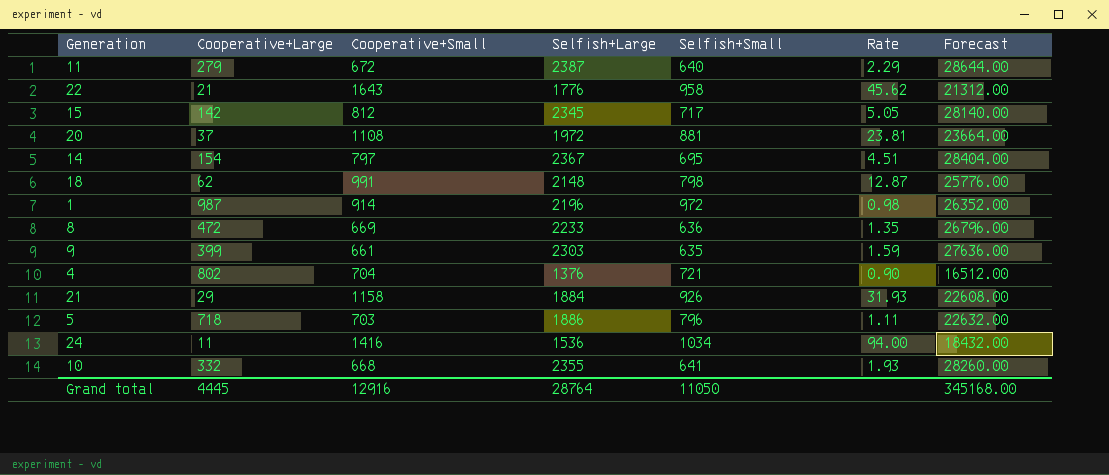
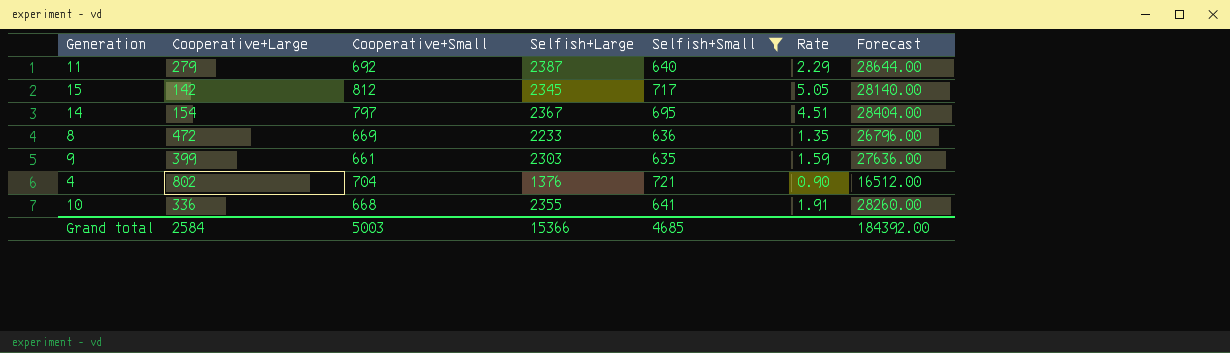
filter: none -> Selfish+Small <= 721
11 | Cooperative+Small: 672 -> 692
10 | Cooperative+Large: 332 -> 336
10 | Rate: 1.93 -> 1.91
Grand total | Cooperative+Large: 4445 -> 2584
Grand total | Cooperative+Small: 12916 -> 5003
Grand total | Selfish+Large: 28764 -> 15366
Grand total | Selfish+Small: 11050 -> 4685
Grand total | Forecast: 345168.00 -> 184392.00

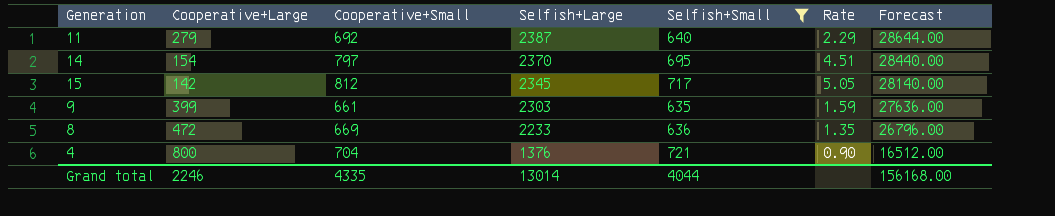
row order: none -> Selfish+Large descending
row 10: 336 | 668 | 2355 | 641 | 1.91 | 28260.00 -> none
14 | Selfish+Large: 2367 -> 2370
14 | Forecast: 28404.00 -> 28440.00
4 | Cooperative+Large: 802 -> 800
Grand total | Cooperative+Large: 2584 -> 2246
Grand total | Cooperative+Small: 5003 -> 4335
Grand total | Selfish+Large: 15366 -> 13014
Grand total | Selfish+Small: 4685 -> 4044
Grand total | Forecast: 184392.00 -> 156168.00

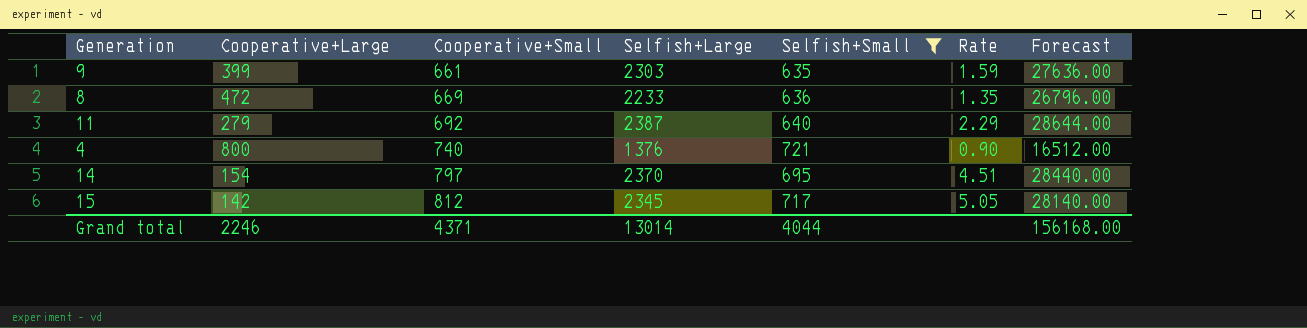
row order: Selfish+Large descending -> Cooperative+Small ascending
4 | Cooperative+Small: 704 -> 740
Grand total | Cooperative+Small: 4335 -> 4371

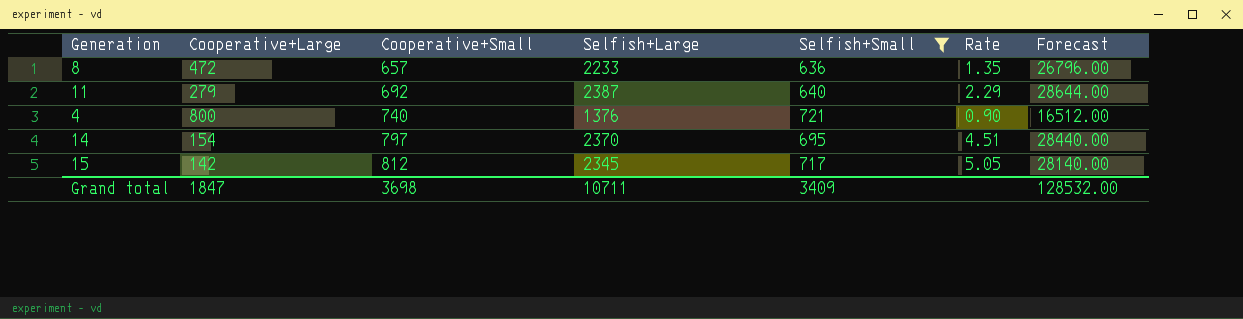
row 9: 399 | 661 | 2303 | 635 | 1.59 | 27636.00 -> none
8 | Cooperative+Small: 669 -> 657
Grand total | Cooperative+Large: 2246 -> 1847
Grand total | Cooperative+Small: 4371 -> 3698
Grand total | Selfish+Large: 13014 -> 10711
Grand total | Selfish+Small: 4044 -> 3409
Grand total | Forecast: 156168.00 -> 128532.00

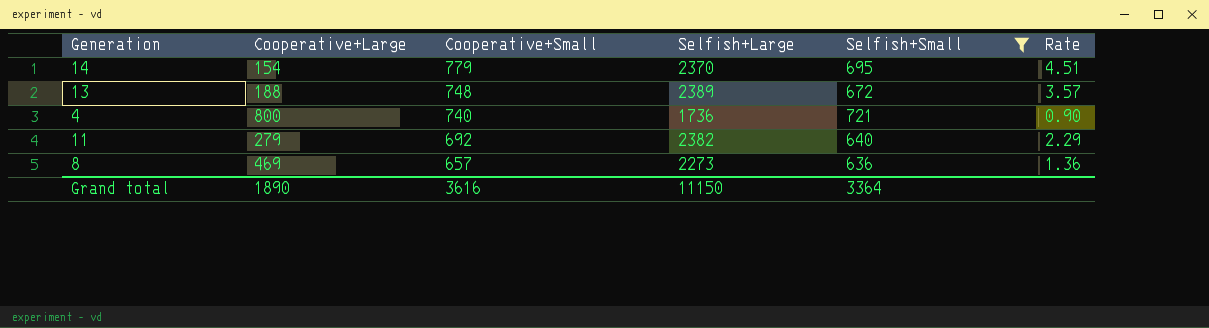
row order: Cooperative+Small ascending -> Cooperative+Small descending
column Forecast | formula: [Selfish+Large] * 12 -> none
row 15: 142 | 812 | 2345 | 717 | 5.05 | 28140.00 -> none
14 | Cooperative+Small: 797 -> 779
row 13: none -> 188 | 748 | 2389 | 672 | 3.57
4 | Selfish+Large: 1376 -> 1736
11 | Selfish+Large: 2387 -> 2382
8 | Cooperative+Large: 472 -> 469
8 | Selfish+Large: 2233 -> 2273
8 | Rate: 1.35 -> 1.36
Grand total | Cooperative+Large: 1847 -> 1890
Grand total | Cooperative+Small: 3698 -> 3616
Grand total | Selfish+Large: 10711 -> 11150
Grand total | Selfish+Small: 3409 -> 3364

